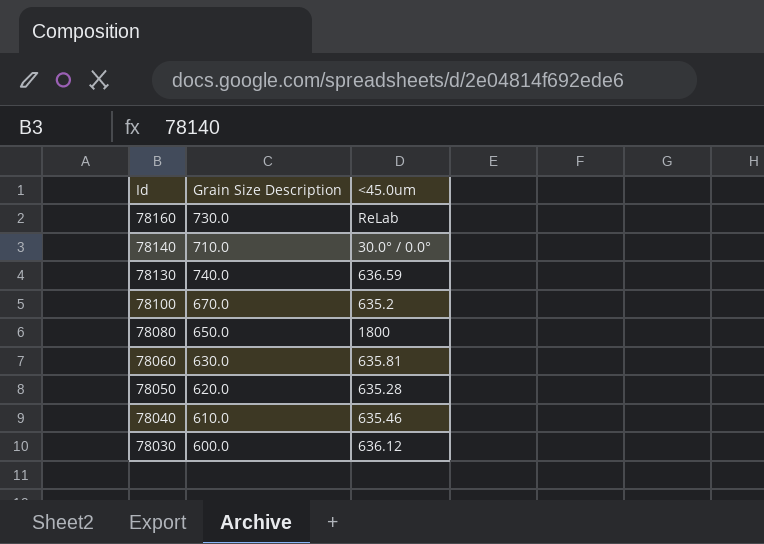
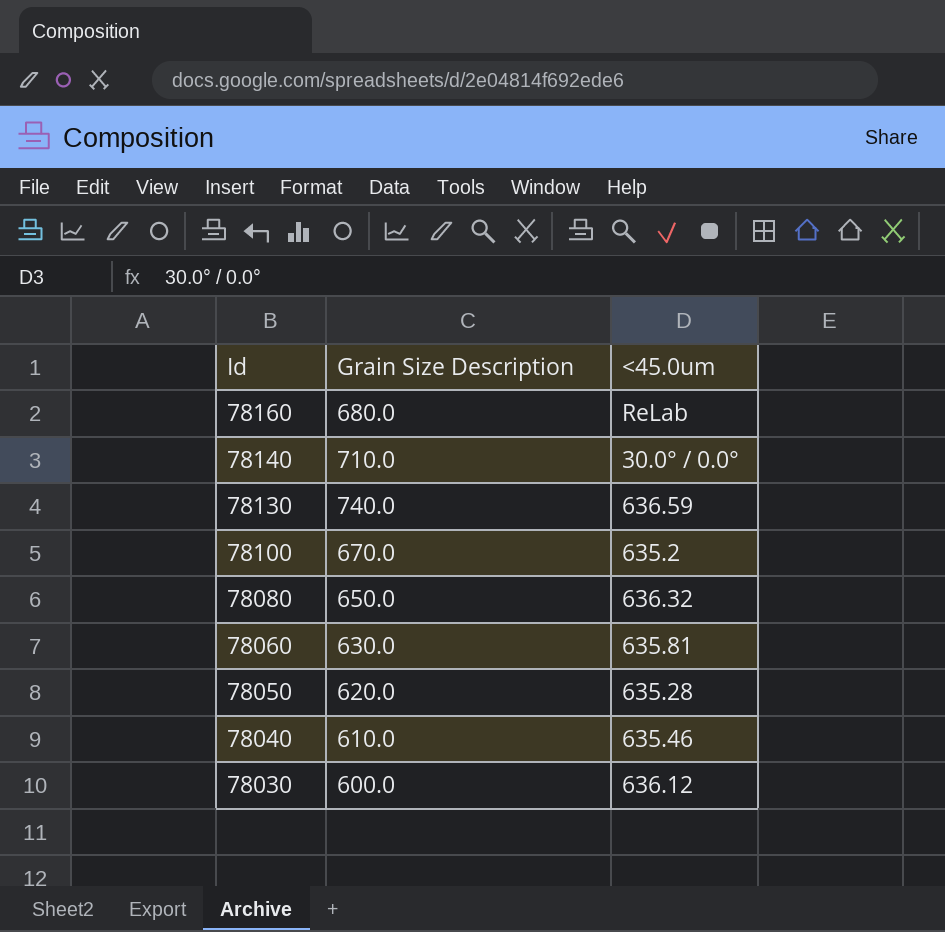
78160 | Grain Size Description: 730.0 -> 680.0
78080 | <45.0um: 1800 -> 636.32

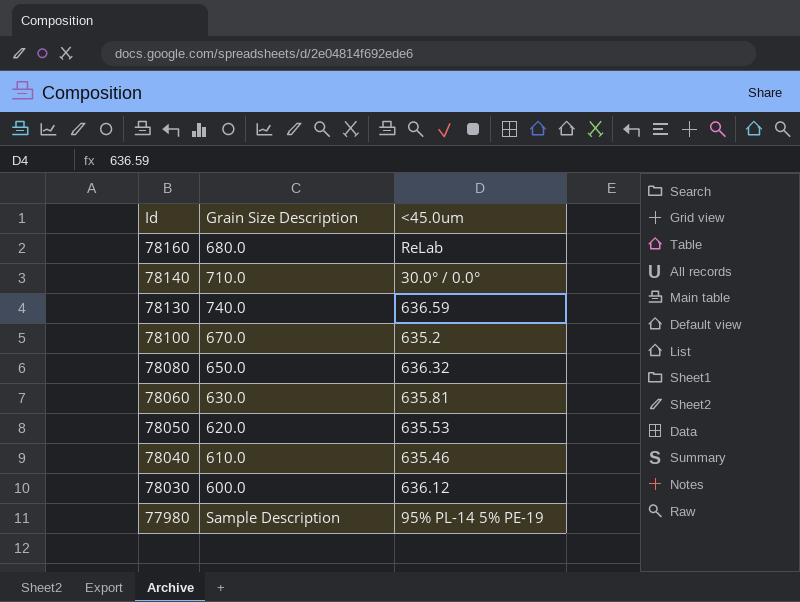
78050 | <45.0um: 635.28 -> 635.53
row 77980: none -> Sample Description | 95% PL-14 5% PE-19

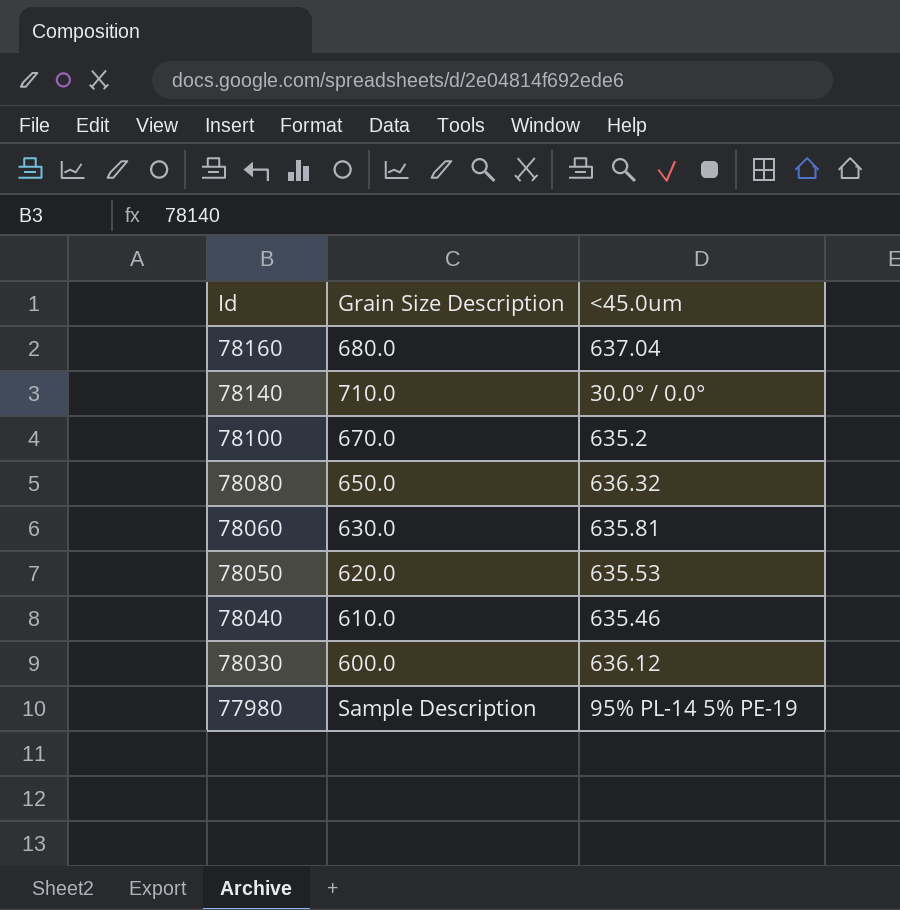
row 78130: 740.0 | 636.59 -> none
78160 | <45.0um: ReLab -> 637.04

